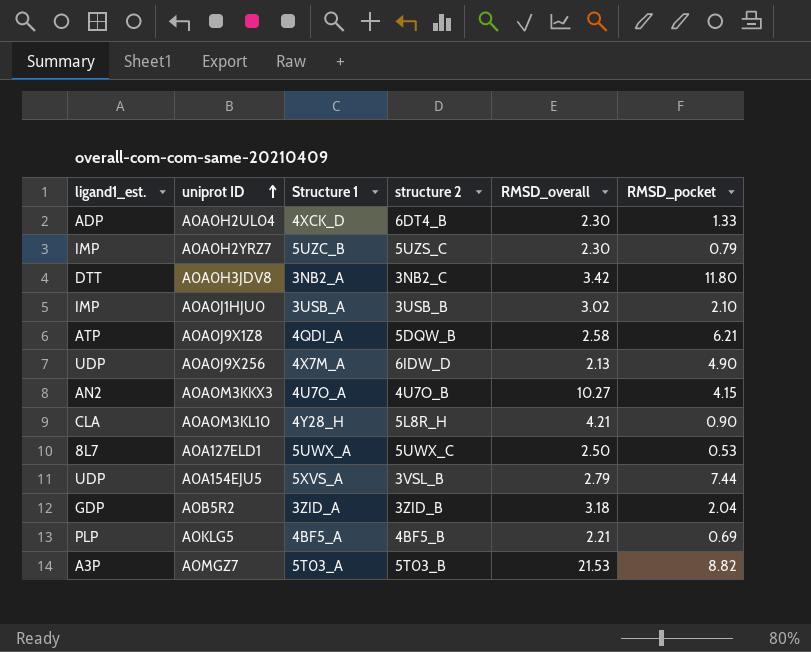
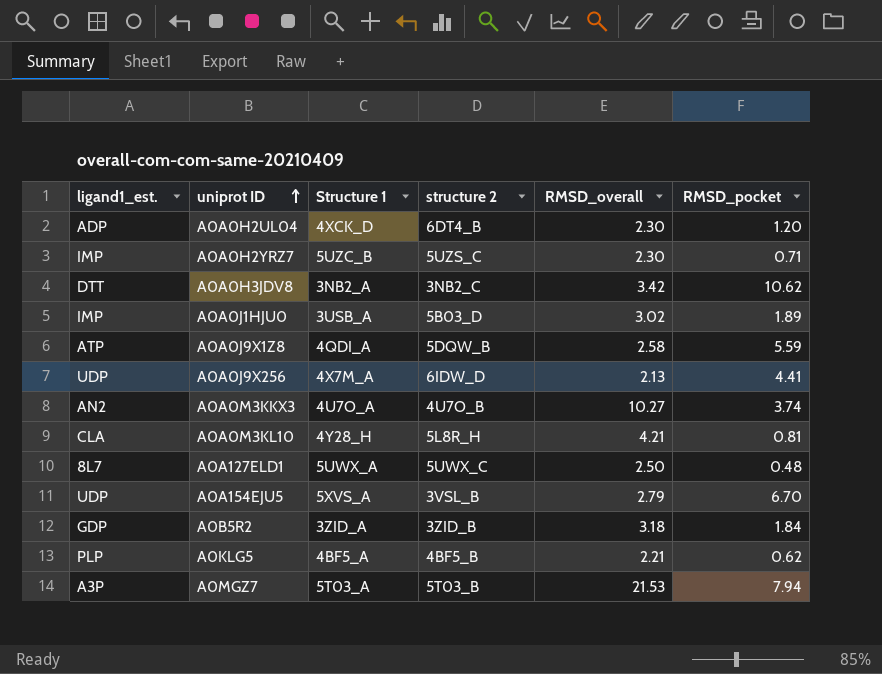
A0A0H2UL04 | RMSD_pocket: 1.33 -> 1.20
A0A0H2YRZ7 | RMSD_pocket: 0.79 -> 0.71
A0A0H3JDV8 | RMSD_pocket: 11.80 -> 10.62
A0A0J1HJU0 | structure 2: 3USB_B -> 5B03_D
A0A0J1HJU0 | RMSD_pocket: 2.10 -> 1.89
A0A0J9X1Z8 | RMSD_pocket: 6.21 -> 5.59
A0A0J9X256 | RMSD_pocket: 4.90 -> 4.41
A0A0M3KKX3 | RMSD_pocket: 4.15 -> 3.74
A0A0M3KL10 | RMSD_pocket: 0.90 -> 0.81
A0A127ELD1 | RMSD_pocket: 0.53 -> 0.48
A0A154EJU5 | RMSD_pocket: 7.44 -> 6.70
A0B5R2 | RMSD_pocket: 2.04 -> 1.84
A0KLG5 | RMSD_pocket: 0.69 -> 0.62
A0MGZ7 | RMSD_pocket: 8.82 -> 7.94

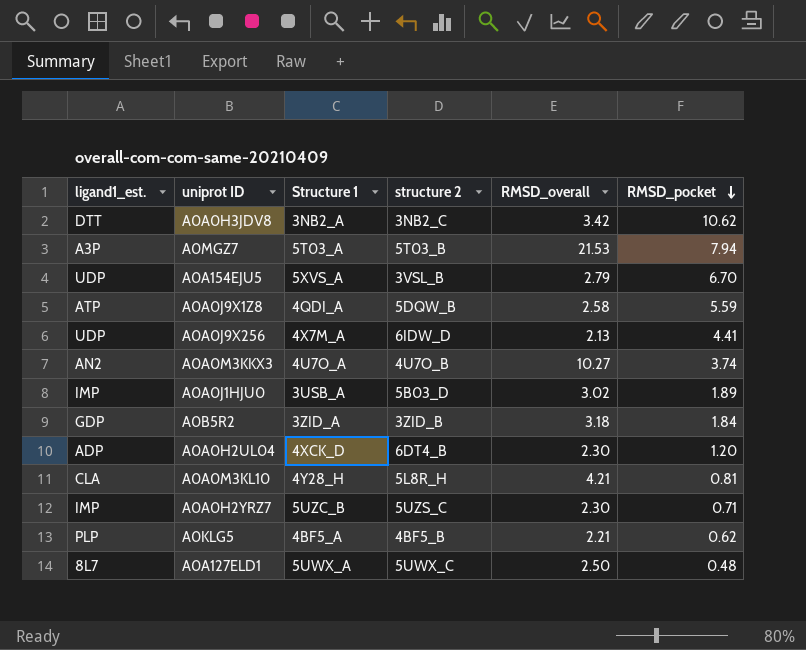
row order: uniprot ID ascending -> RMSD_pocket descending

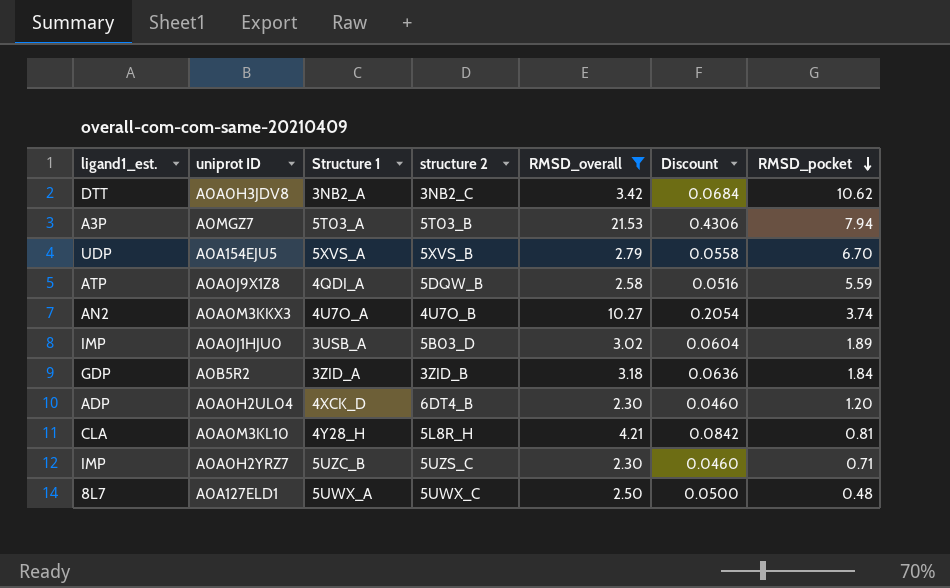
filter: none -> RMSD_overall >= 2.30
column Discount | formula: none -> [RMSD_overall] * 0.02
A0A154EJU5 | structure 2: 3VSL_B -> 5XVS_B

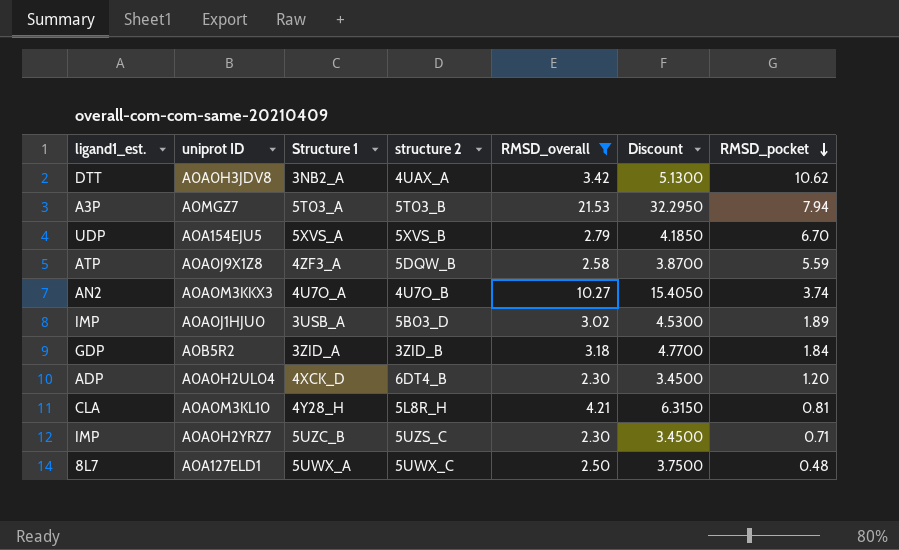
column Discount | formula: [RMSD_overall] * 0.02 -> [RMSD_overall] * 1.5
A0A0H3JDV8 | structure 2: 3NB2_C -> 4UAX_A
A0A0J9X1Z8 | Structure 1: 4QDI_A -> 4ZF3_A

